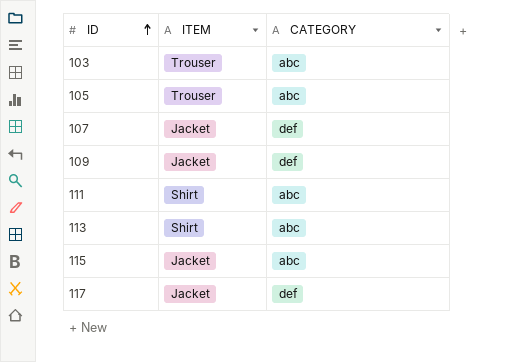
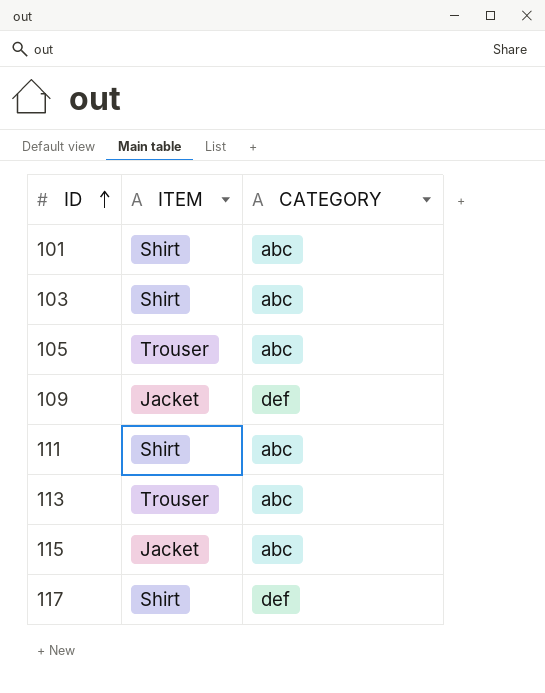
row 107: Jacket | def -> none
row 101: none -> Shirt | abc
103 | ITEM: Trouser -> Shirt
113 | ITEM: Shirt -> Trouser
117 | ITEM: Jacket -> Shirt

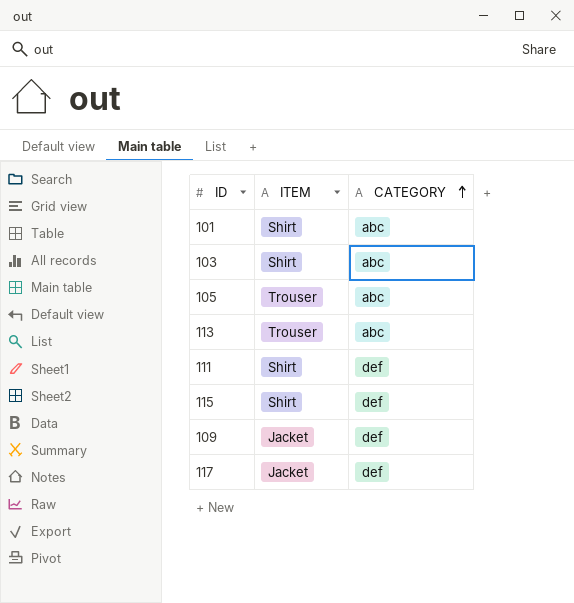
row order: ID ascending -> CATEGORY ascending
111 | CATEGORY: abc -> def
115 | ITEM: Jacket -> Shirt
115 | CATEGORY: abc -> def
117 | ITEM: Shirt -> Jacket

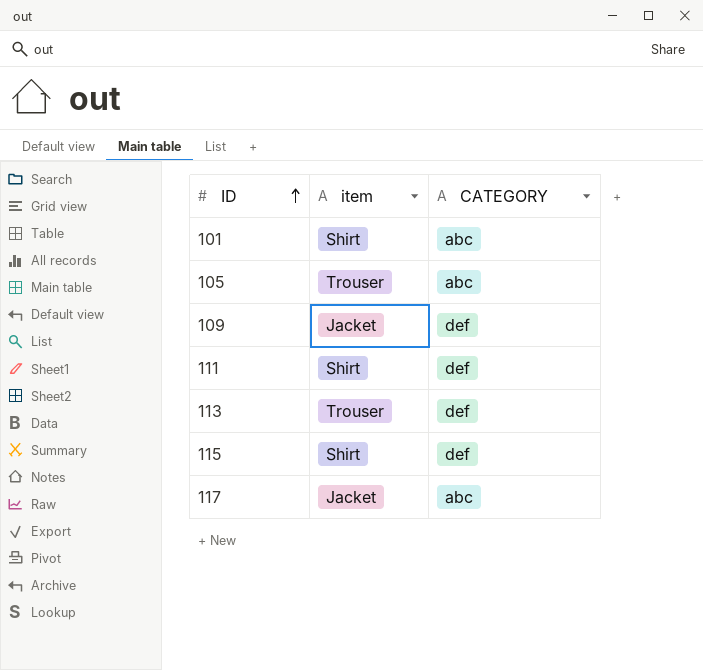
row order: CATEGORY ascending -> ID ascending
column name: ITEM -> item
row 103: Shirt | abc -> none
113 | CATEGORY: abc -> def
117 | CATEGORY: def -> abc

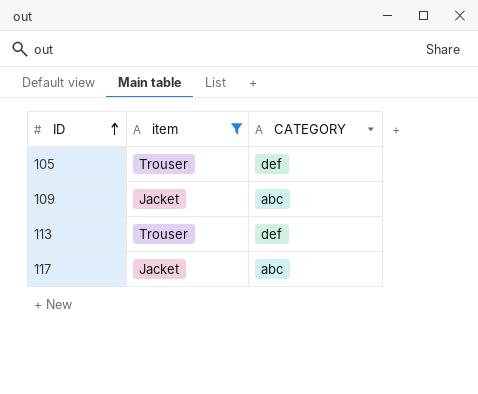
filter: none -> item != Shirt
105 | CATEGORY: abc -> def
109 | CATEGORY: def -> abc

